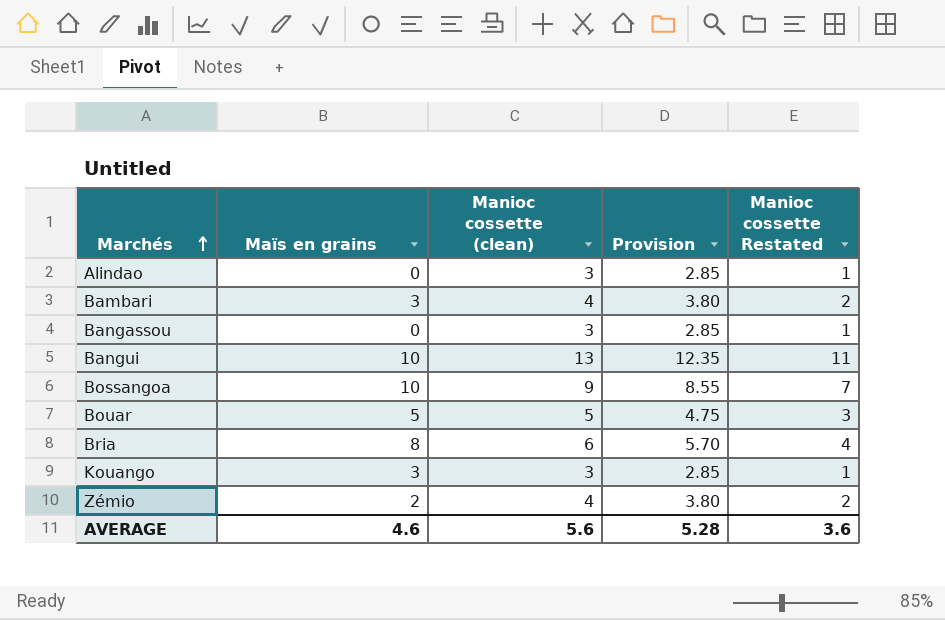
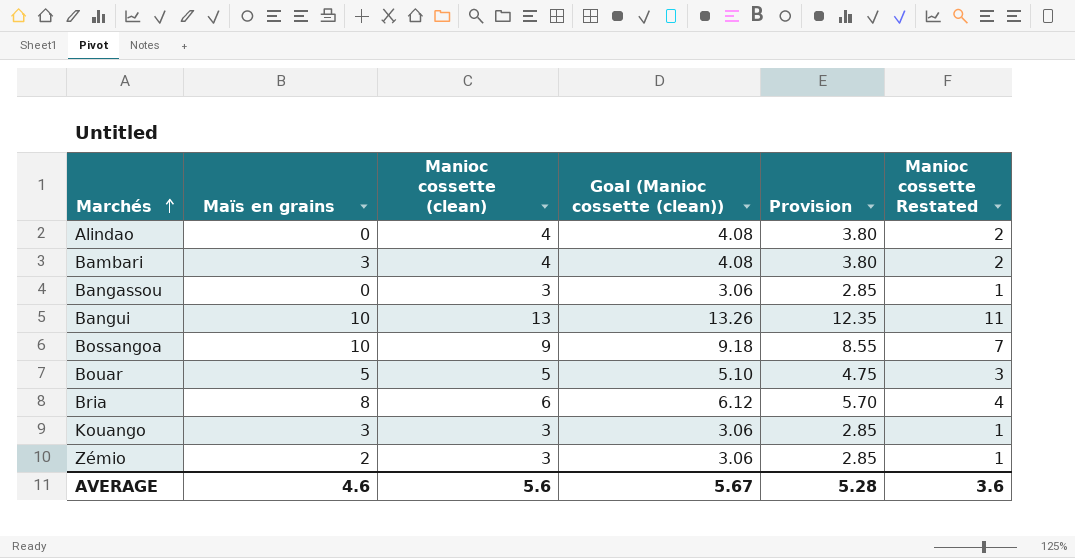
column Goal (Manioc cossette (clean)) | formula: none -> [Manioc cossette (clean)] * 1.02
Alindao | Manioc cossette (clean): 3 -> 4
Alindao | Provision: 2.85 -> 3.80
Alindao | Manioc cossette Restated: 1 -> 2
Zémio | Manioc cossette (clean): 4 -> 3
Zémio | Provision: 3.80 -> 2.85
Zémio | Manioc cossette Restated: 2 -> 1

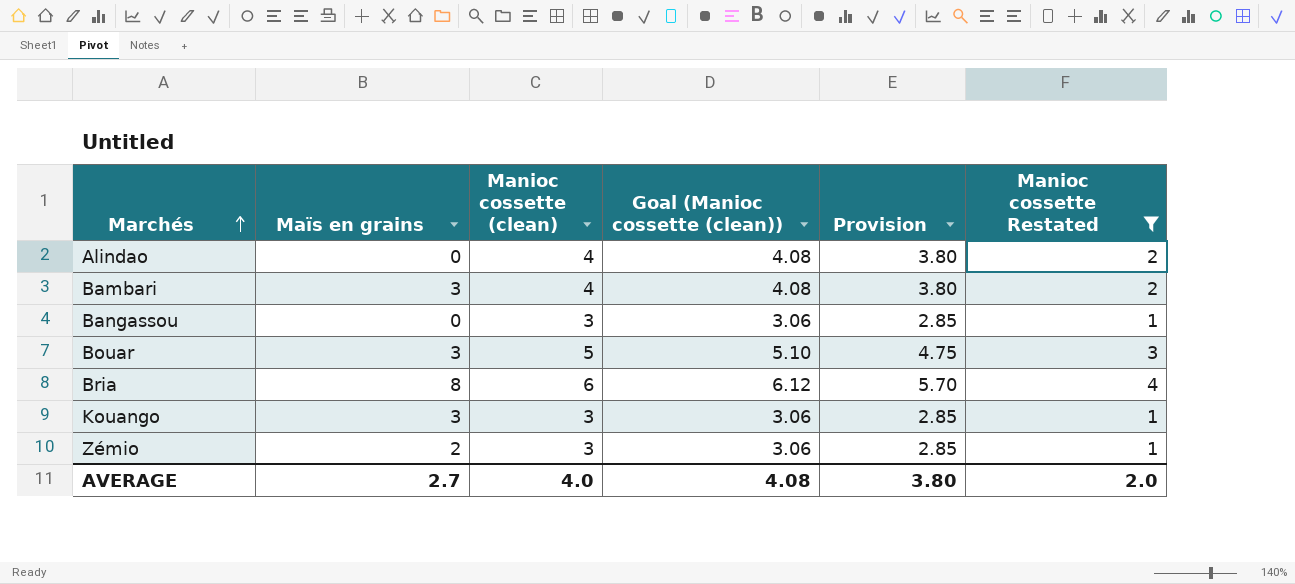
filter: none -> Manioc cossette Restated <= 4
Bouar | Maïs en grains: 5 -> 3
AVERAGE | Maïs en grains: 4.6 -> 2.7
AVERAGE | Manioc cossette (clean): 5.6 -> 4.0
AVERAGE | Goal (Manioc cossette (clean)): 5.67 -> 4.08
AVERAGE | Provision: 5.28 -> 3.80
AVERAGE | Manioc cossette Restated: 3.6 -> 2.0

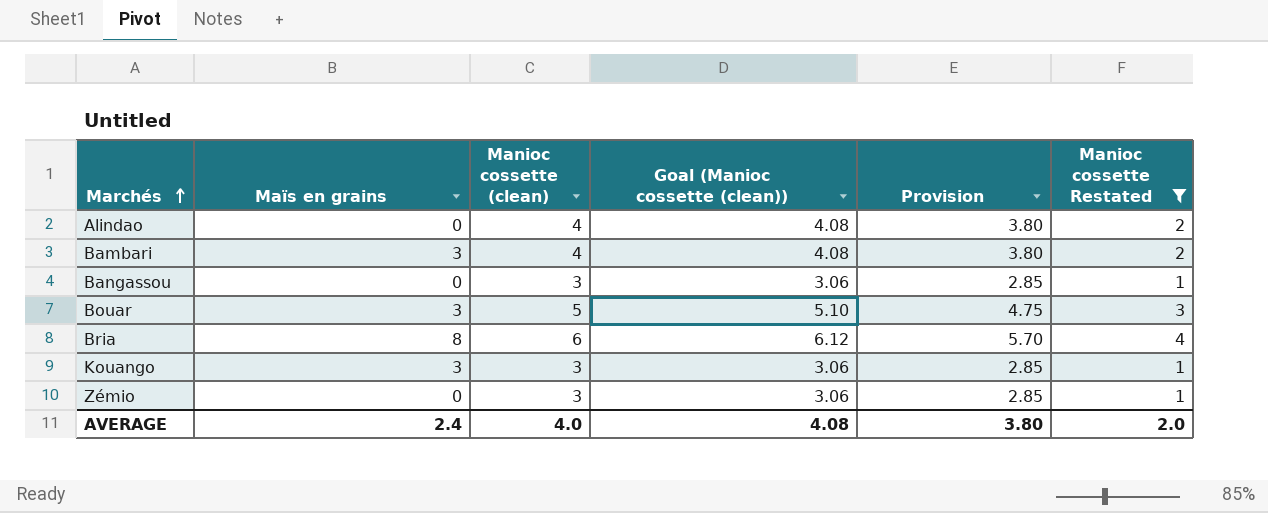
Zémio | Maïs en grains: 2 -> 0
AVERAGE | Maïs en grains: 2.7 -> 2.4

